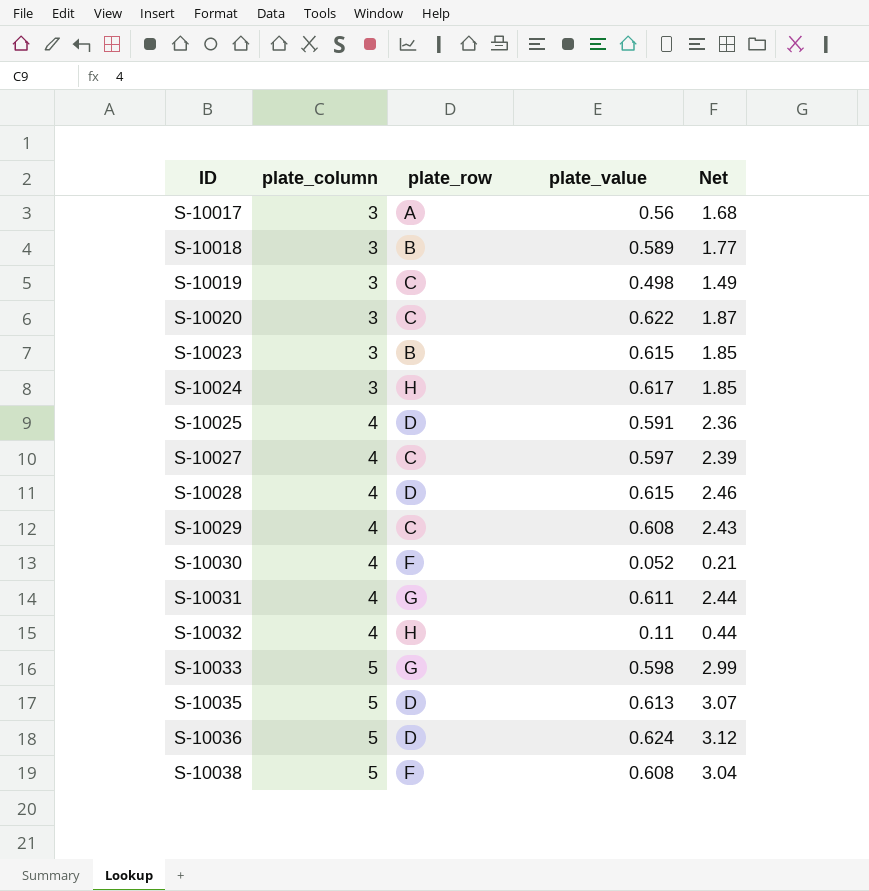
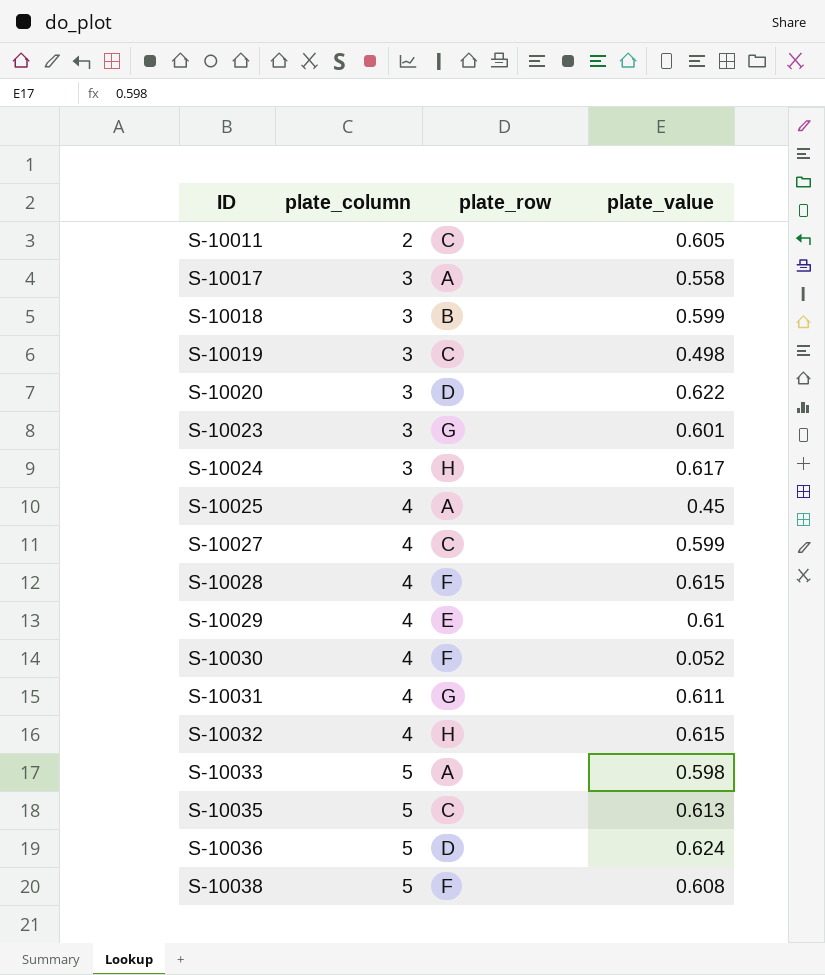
column Net | formula: [plate_column] * [plate_value] -> none
row S-10011: none -> 2 | C | 0.605
S-10017 | plate_value: 0.56 -> 0.558
S-10018 | plate_value: 0.589 -> 0.599
S-10020 | plate_row: C -> D
S-10023 | plate_row: B -> G
S-10023 | plate_value: 0.615 -> 0.601
S-10025 | plate_row: D -> A
S-10025 | plate_value: 0.591 -> 0.45
S-10027 | plate_value: 0.597 -> 0.599
S-10028 | plate_row: D -> F
S-10029 | plate_row: C -> E
S-10029 | plate_value: 0.608 -> 0.61
S-10032 | plate_value: 0.11 -> 0.615
S-10033 | plate_row: G -> A
S-10035 | plate_row: D -> C

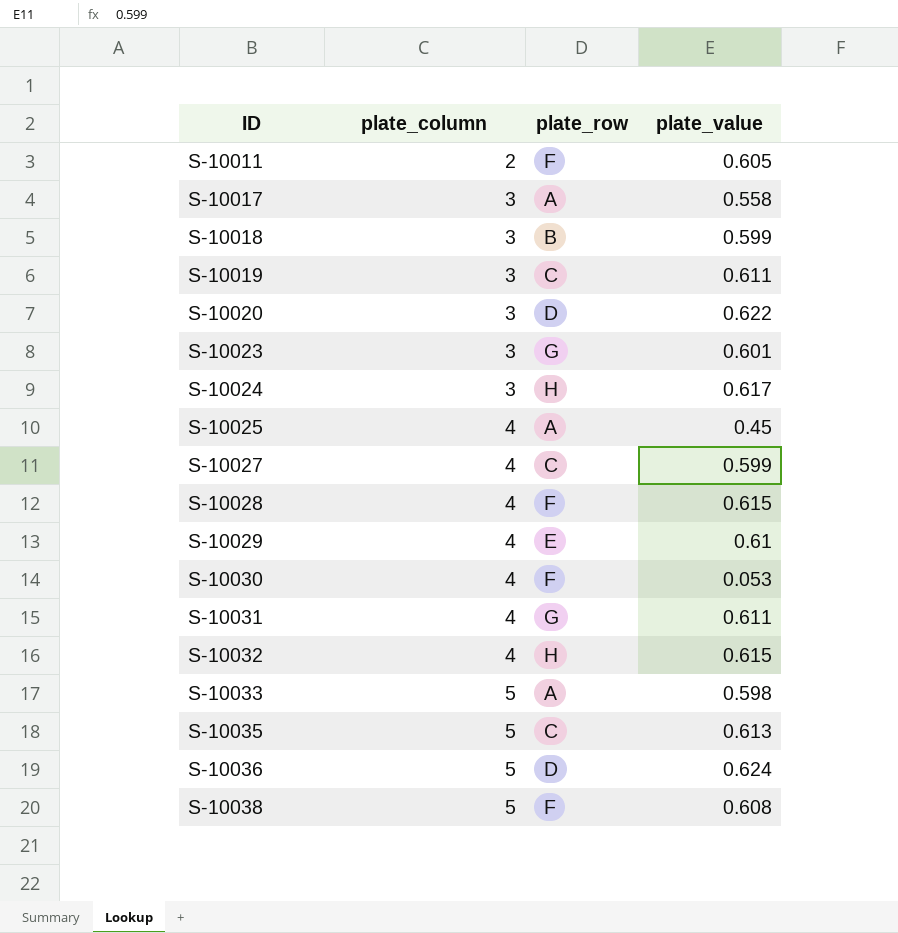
S-10011 | plate_row: C -> F
S-10019 | plate_value: 0.498 -> 0.611
S-10030 | plate_value: 0.052 -> 0.053

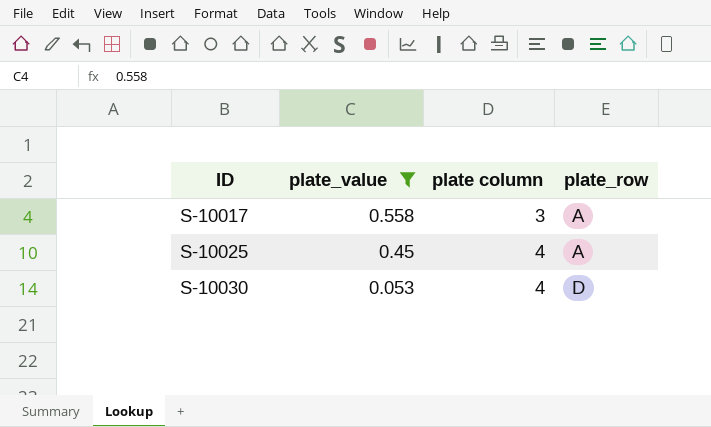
filter: none -> plate_value <= 0.558
column plate_value | position: 4 -> 2
column name: plate_column -> plate column
S-10030 | plate_row: F -> D

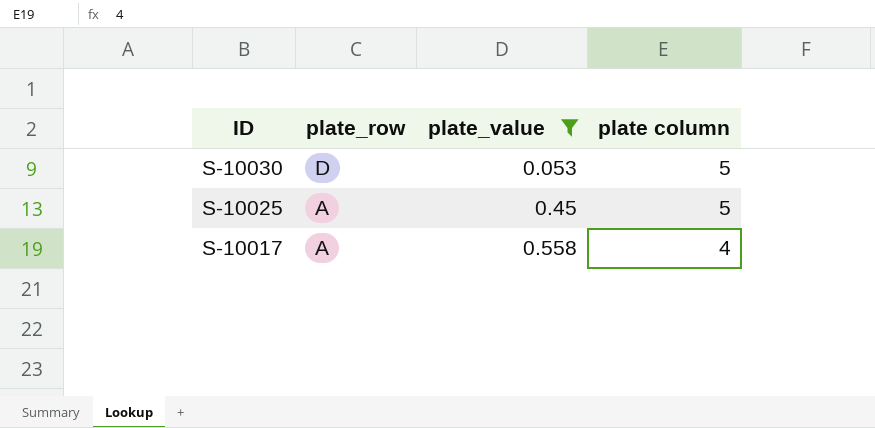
row order: ID ascending -> ID descending
column plate_row | position: 4 -> 2
S-10030 | plate column: 4 -> 5
S-10025 | plate column: 4 -> 5
S-10017 | plate column: 3 -> 4

